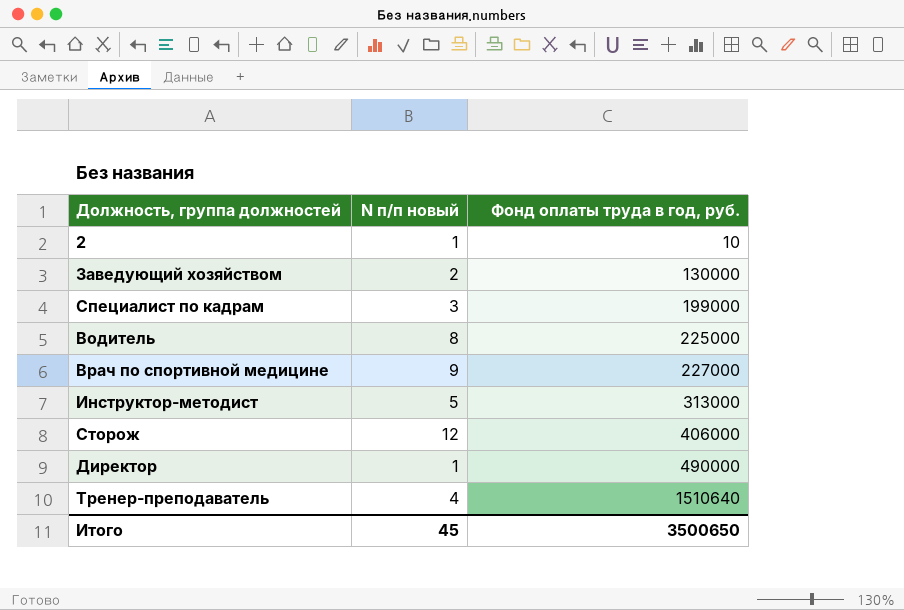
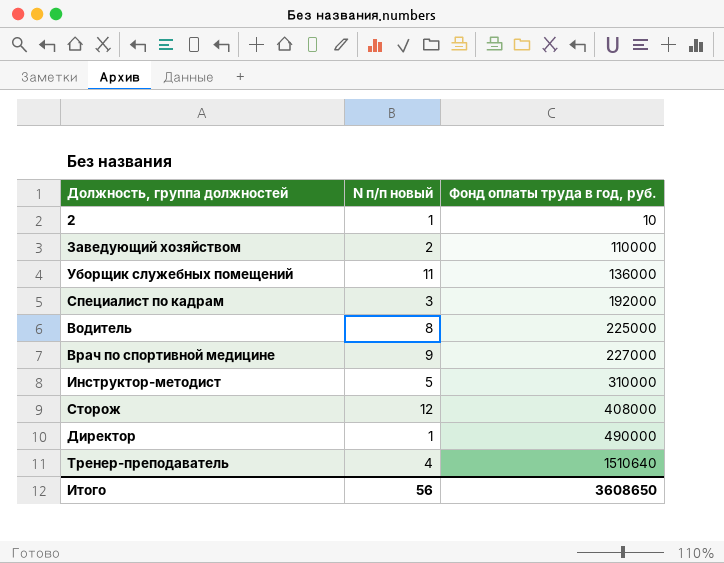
Заведующий хозяйством | Фонд оплаты труда в год, руб.: 130000 -> 110000
row Уборщик служебных помещений: none -> 11 | 136000
Специалист по кадрам | Фонд оплаты труда в год, руб.: 199000 -> 192000
Инструктор-методист | Фонд оплаты труда в год, руб.: 313000 -> 310000
Сторож | Фонд оплаты труда в год, руб.: 406000 -> 408000
Итого | N п/п новый: 45 -> 56
Итого | Фонд оплаты труда в год, руб.: 3500650 -> 3608650

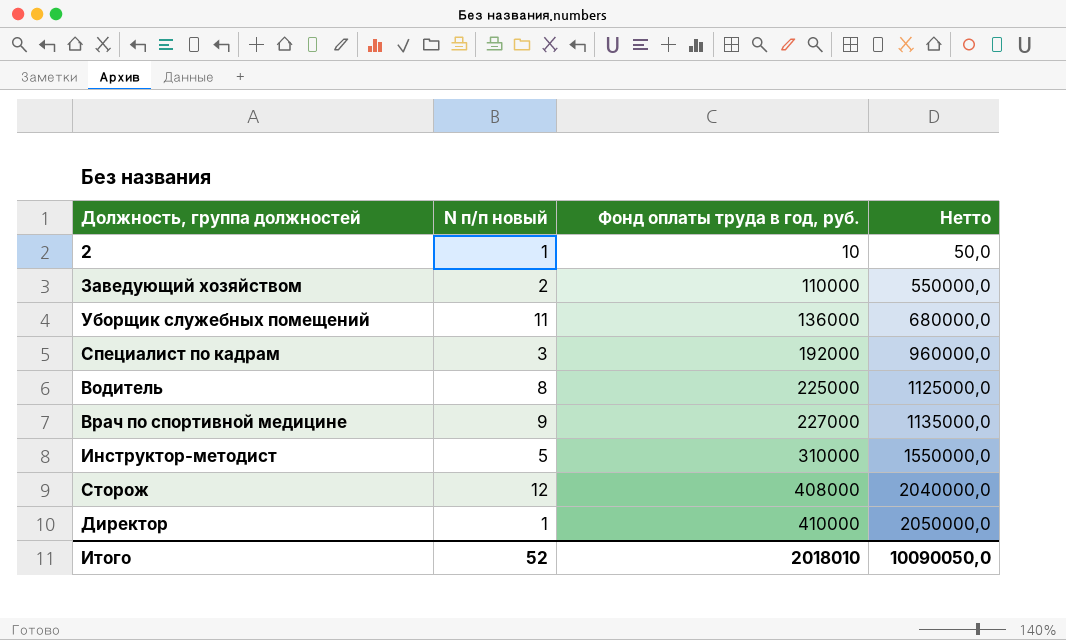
column Нетто | formula: none -> [Фонд оплаты труда в год, руб.] * 5
row Тренер-преподаватель: 4 | 1510640 -> none
Директор | Фонд оплаты труда в год, руб.: 490000 -> 410000
Итого | N п/п новый: 56 -> 52
Итого | Фонд оплаты труда в год, руб.: 3608650 -> 2018010

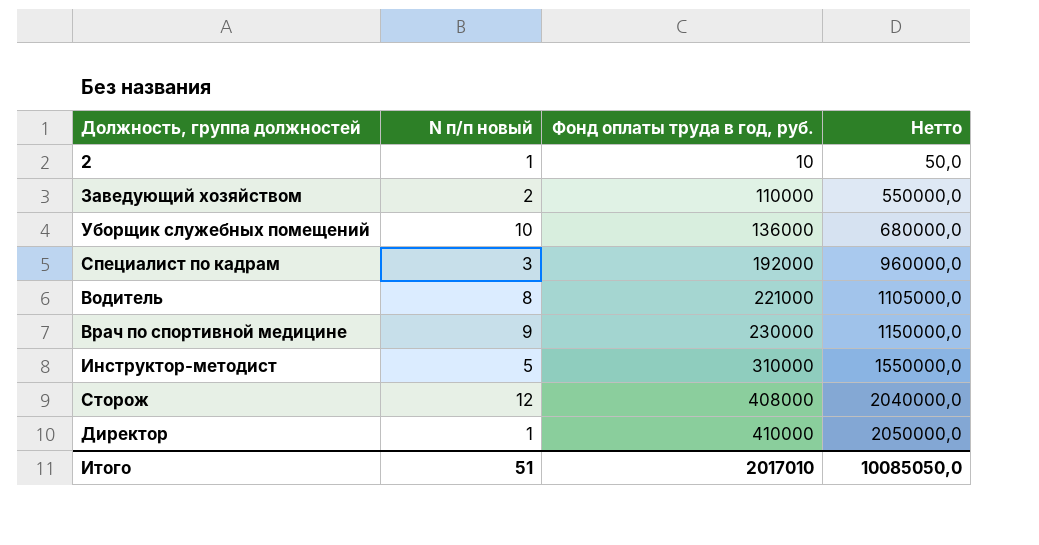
Уборщик служебных помещений | N п/п новый: 11 -> 10
Водитель | Фонд оплаты труда в год, руб.: 225000 -> 221000
Водитель | Нетто: 1125000,0 -> 1105000,0
Врач по спортивной медицине | Фонд оплаты труда в год, руб.: 227000 -> 230000
Врач по спортивной медицине | Нетто: 1135000,0 -> 1150000,0
Итого | N п/п новый: 52 -> 51
Итого | Фонд оплаты труда в год, руб.: 2018010 -> 2017010
Итого | Нетто: 10090050,0 -> 10085050,0

